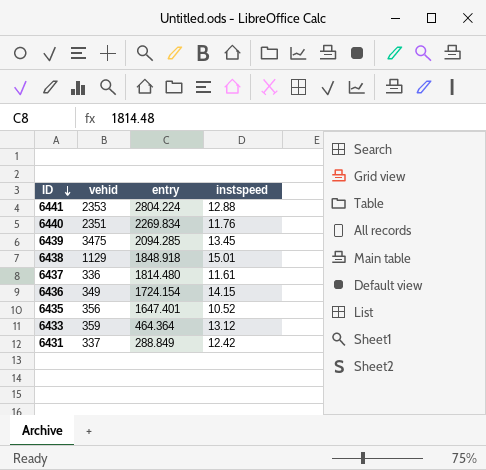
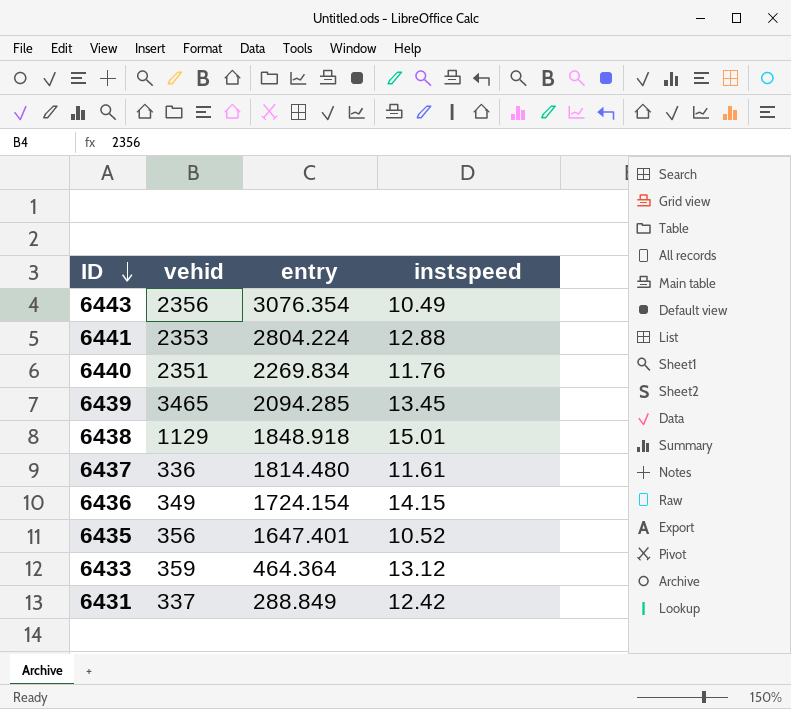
row 6443: none -> 2356 | 3076.354 | 10.49
6439 | vehid: 3475 -> 3465

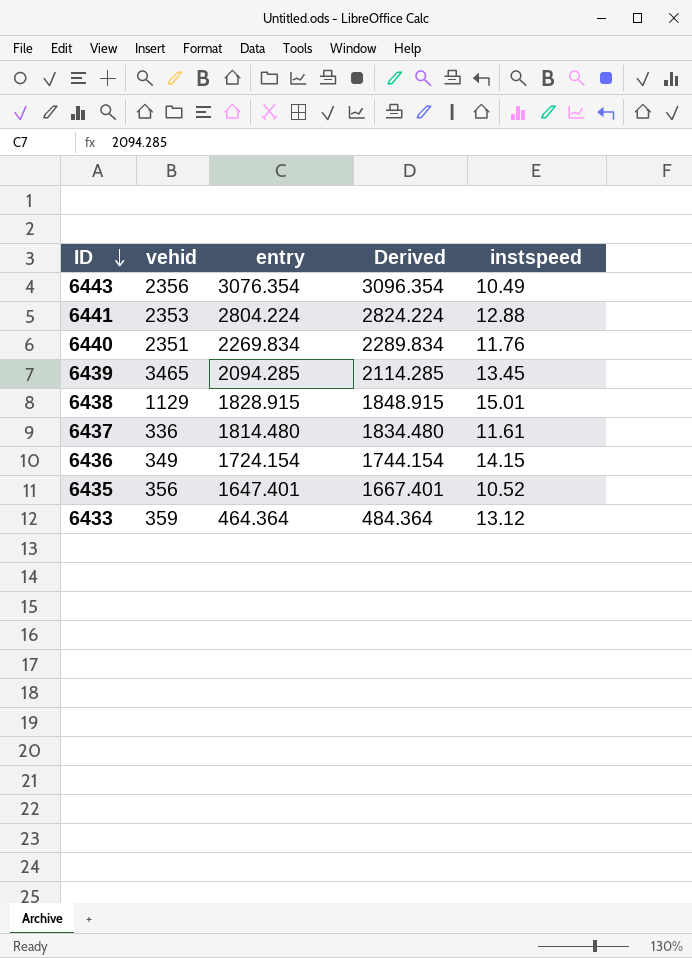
column Derived | formula: none -> [entry] + 20
row 6431: 337 | 288.849 | 12.42 -> none
6438 | entry: 1848.918 -> 1828.915

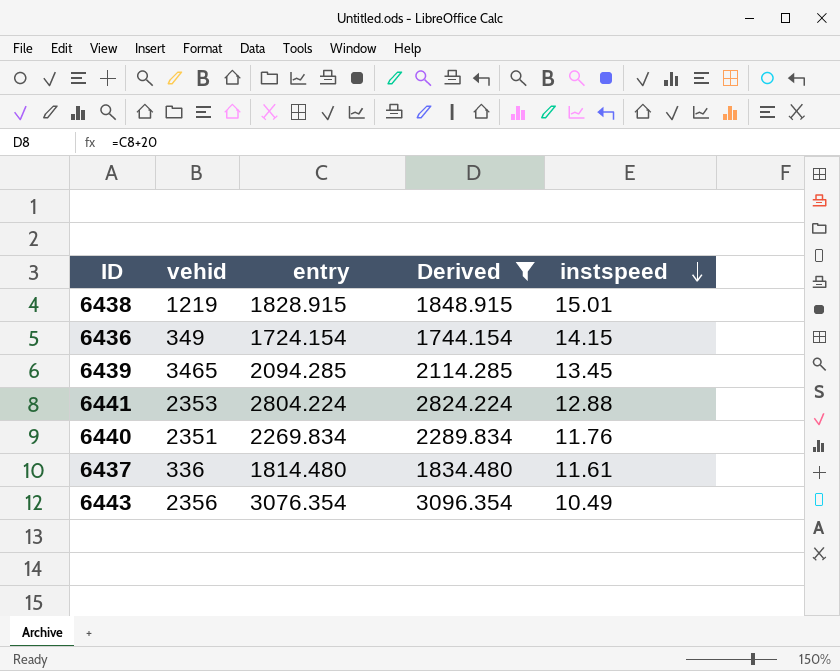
filter: none -> Derived >= 1744.154
row order: ID descending -> instspeed descending
6438 | vehid: 1129 -> 1219

